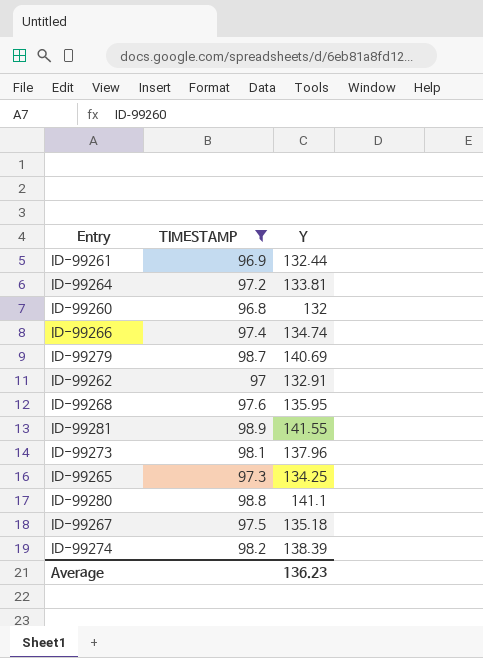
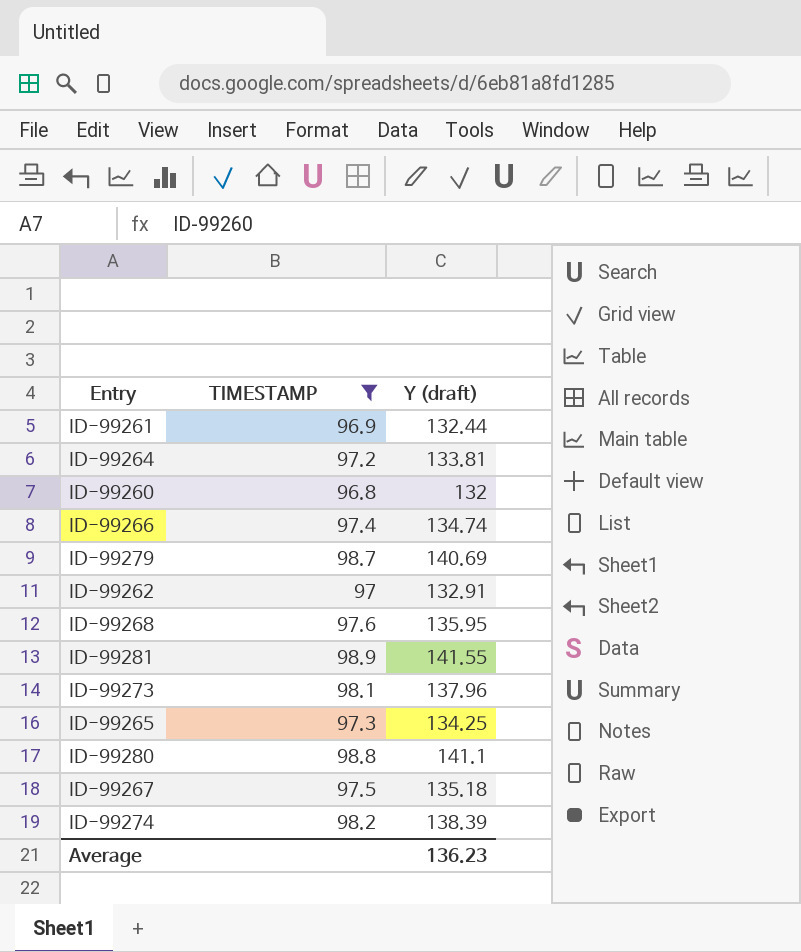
column name: Y -> Y (draft)

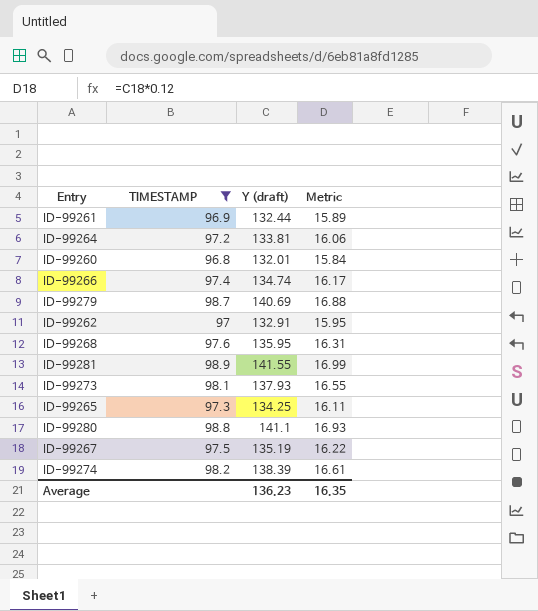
column Metric | formula: none -> [Y (draft)] * 0.12
ID-99260 | Y (draft): 132 -> 132.01
ID-99273 | Y (draft): 137.96 -> 137.93
ID-99267 | Y (draft): 135.18 -> 135.19

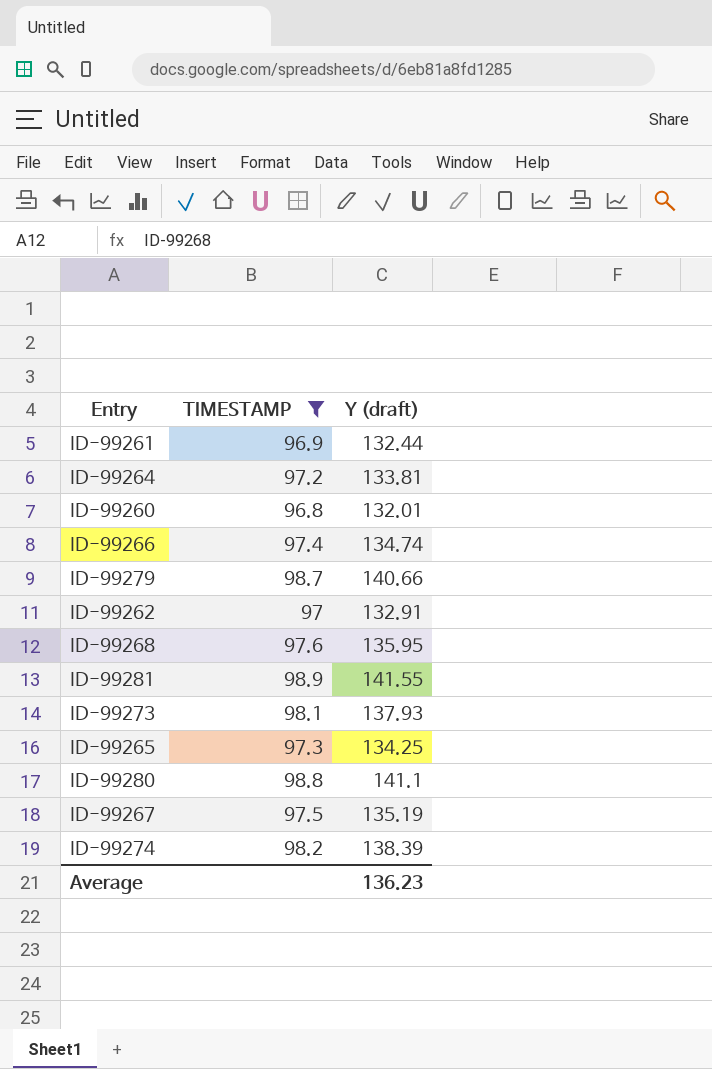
column Metric | formula: [Y (draft)] * 0.12 -> none
ID-99279 | Y (draft): 140.69 -> 140.66

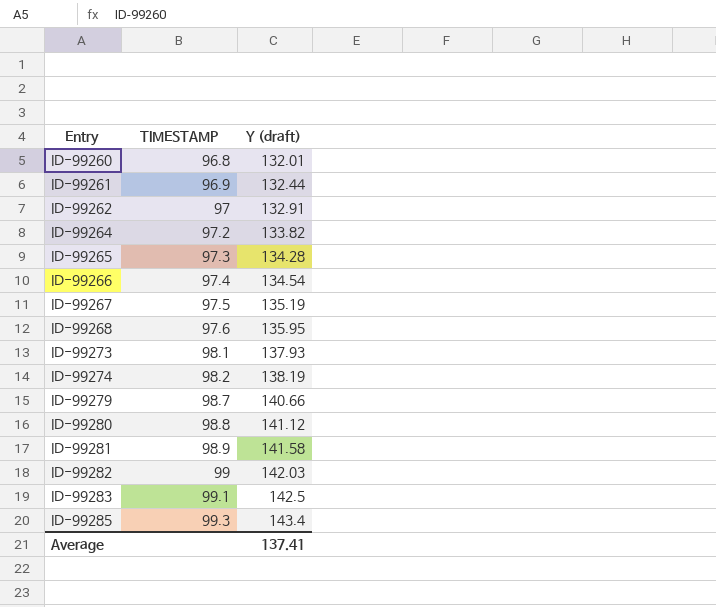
filter: TIMESTAMP <= 98.9 -> none
row order: none -> Entry ascending
ID-99264 | Y (draft): 133.81 -> 133.82
ID-99265 | Y (draft): 134.25 -> 134.28
ID-99266 | Y (draft): 134.74 -> 134.54
ID-99274 | Y (draft): 138.39 -> 138.19
ID-99280 | Y (draft): 141.1 -> 141.12
ID-99281 | Y (draft): 141.55 -> 141.58
Average | Y (draft): 136.23 -> 137.41

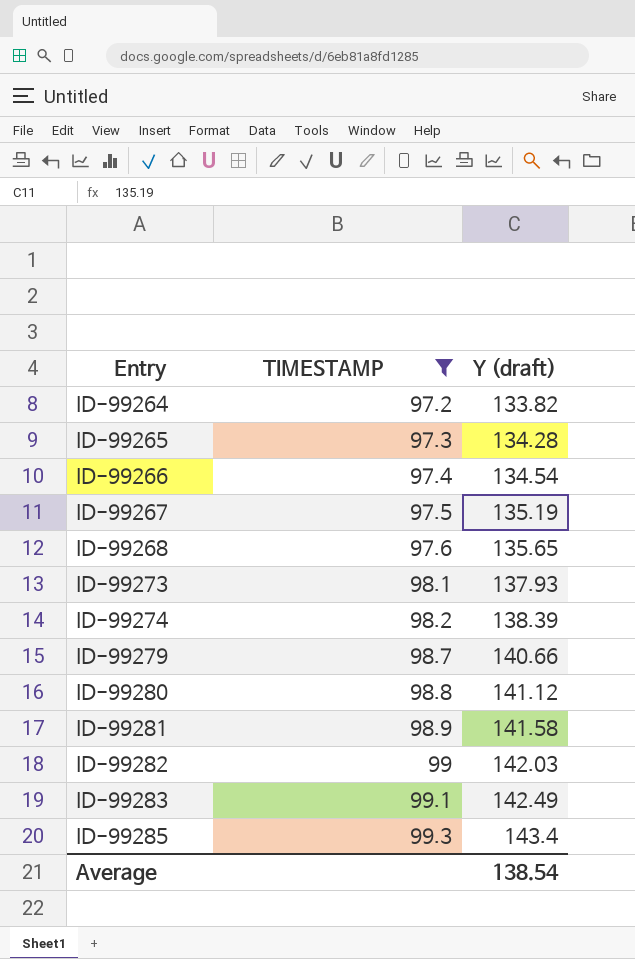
filter: none -> TIMESTAMP >= 97.2
ID-99268 | Y (draft): 135.95 -> 135.65
ID-99274 | Y (draft): 138.19 -> 138.39
ID-99283 | Y (draft): 142.5 -> 142.49
Average | Y (draft): 137.41 -> 138.54

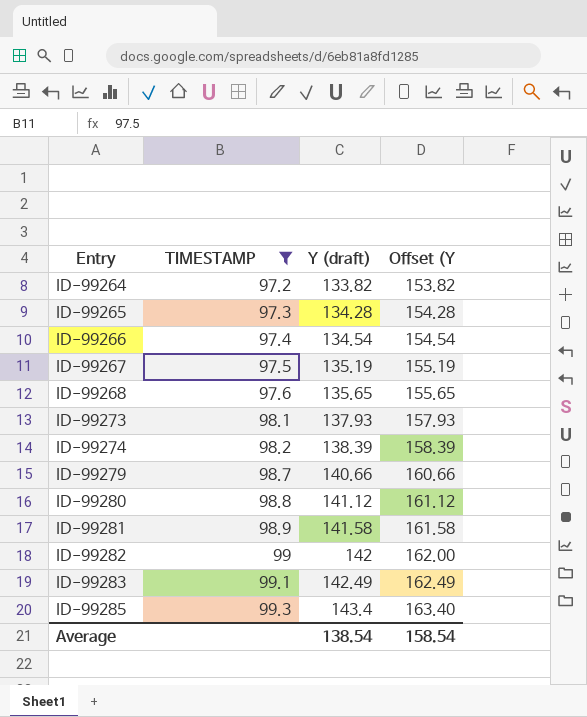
column Offset (Y | formula: none -> [Y (draft)] + 20
ID-99282 | Y (draft): 142.03 -> 142

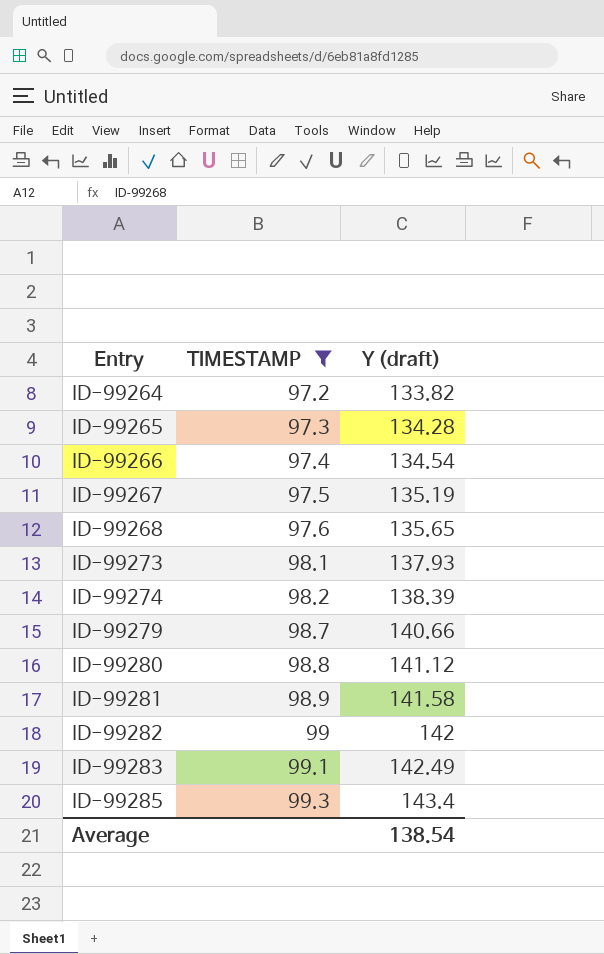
column Offset (Y | formula: [Y (draft)] + 20 -> none

